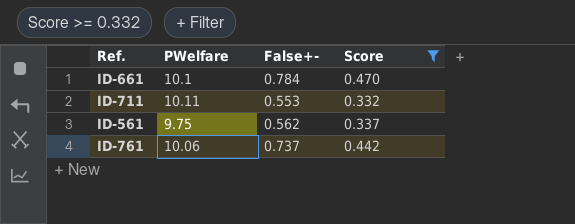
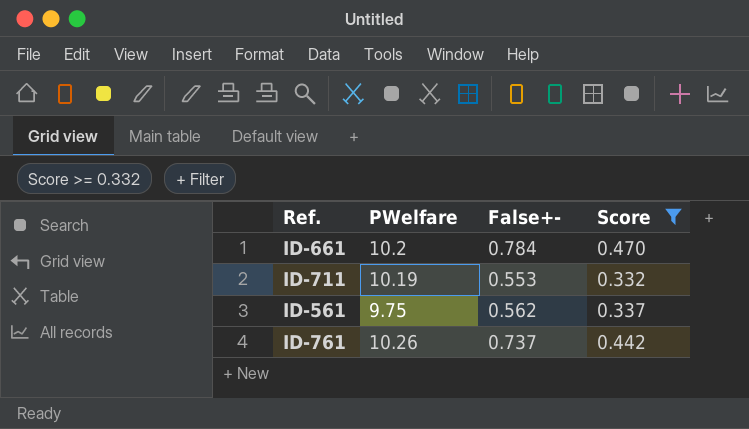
ID-661 | PWelfare: 10.1 -> 10.2
ID-711 | PWelfare: 10.11 -> 10.19
ID-761 | PWelfare: 10.06 -> 10.26

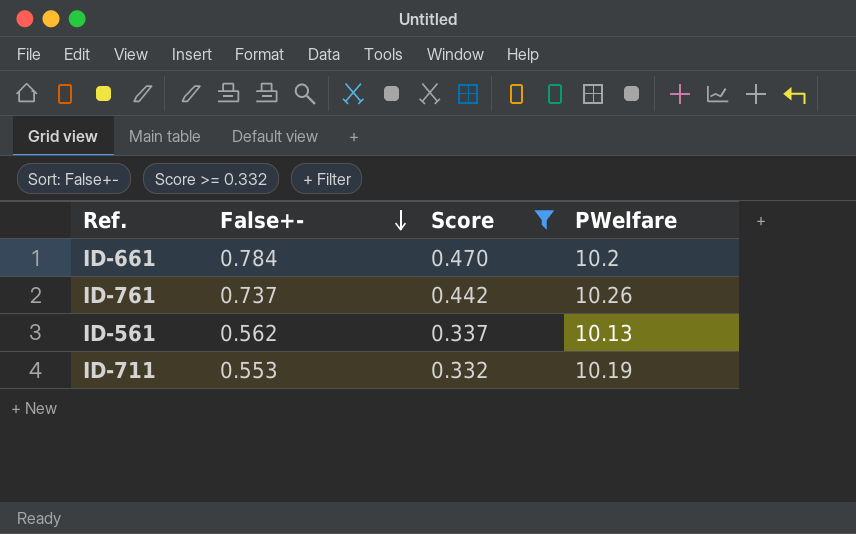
row order: none -> False+- descending
column PWelfare | position: 2 -> 4
ID-561 | PWelfare: 9.75 -> 10.13

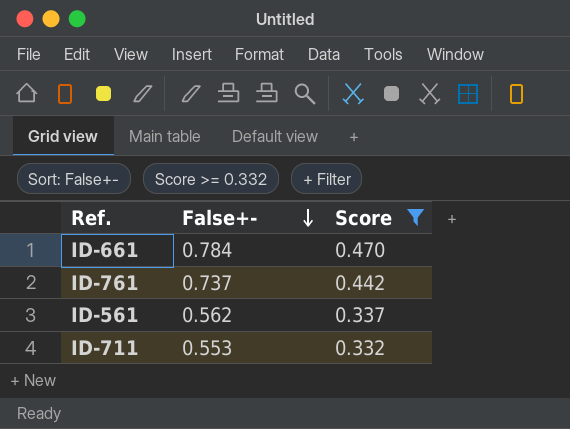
column PWelfare | position: 4 -> none

